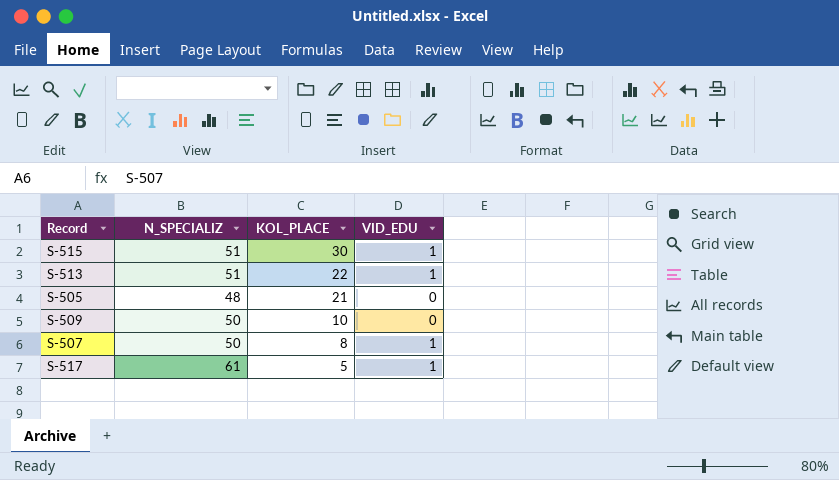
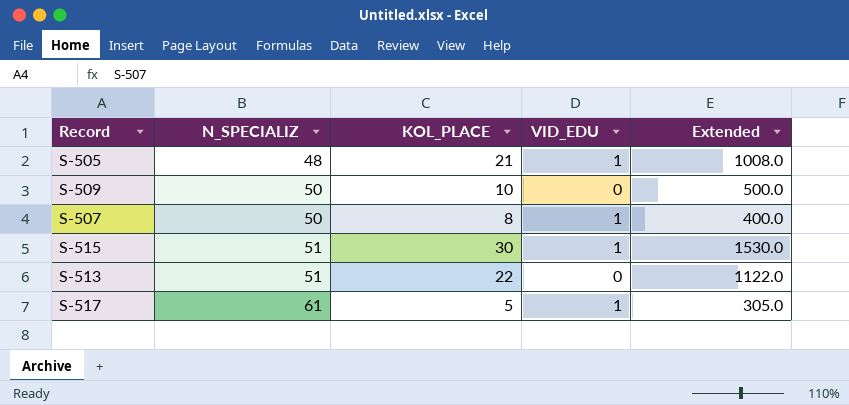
row order: KOL_PLACE descending -> N_SPECIALIZ ascending
column Extended | formula: none -> [N_SPECIALIZ] * [KOL_PLACE]
S-505 | VID_EDU: 0 -> 1
S-513 | VID_EDU: 1 -> 0

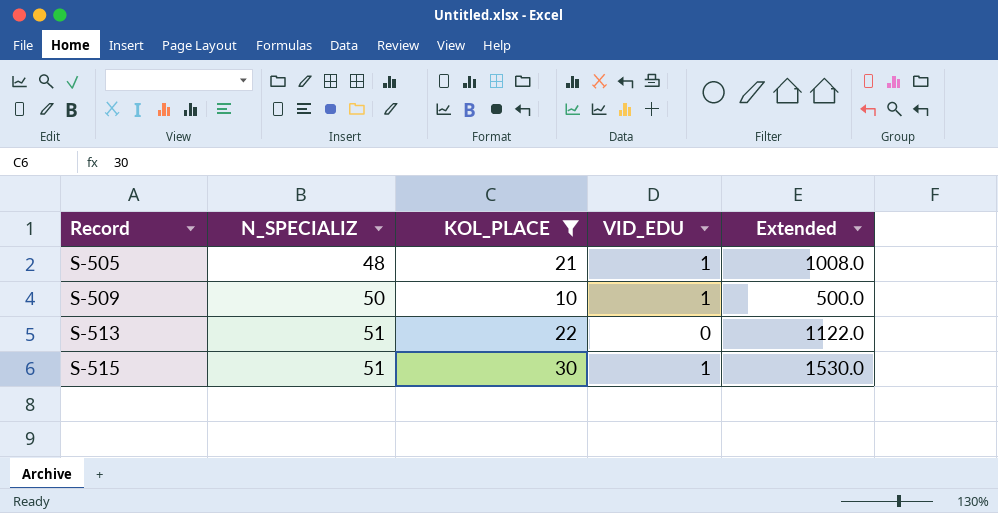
filter: none -> KOL_PLACE >= 10
row order: N_SPECIALIZ ascending -> Record ascending
S-509 | VID_EDU: 0 -> 1

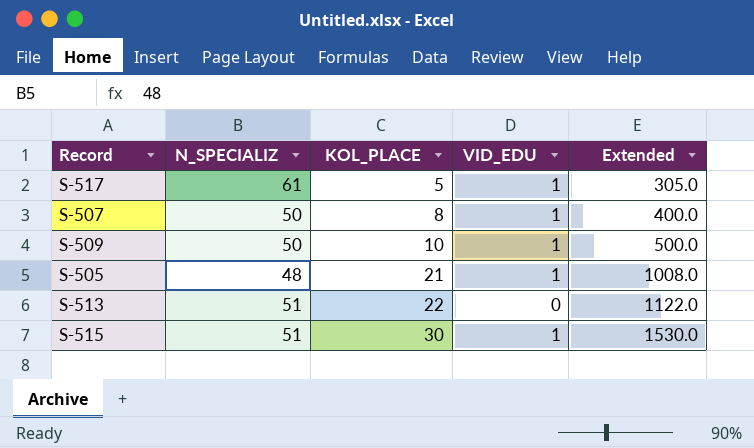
filter: KOL_PLACE >= 10 -> none
row order: Record ascending -> KOL_PLACE ascending

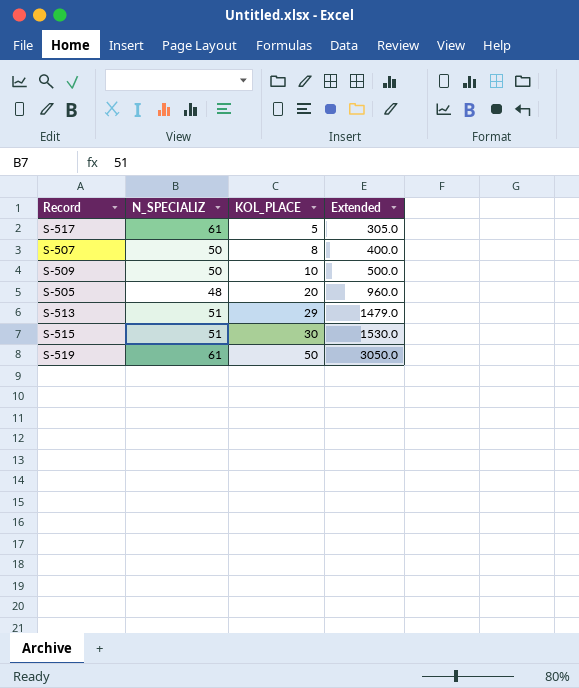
column VID_EDU | position: 4 -> none
S-505 | KOL_PLACE: 21 -> 20
S-505 | Extended: 1008.0 -> 960.0
S-513 | KOL_PLACE: 22 -> 29
S-513 | Extended: 1122.0 -> 1479.0
row S-519: none -> 61 | 50 | 3050.0

